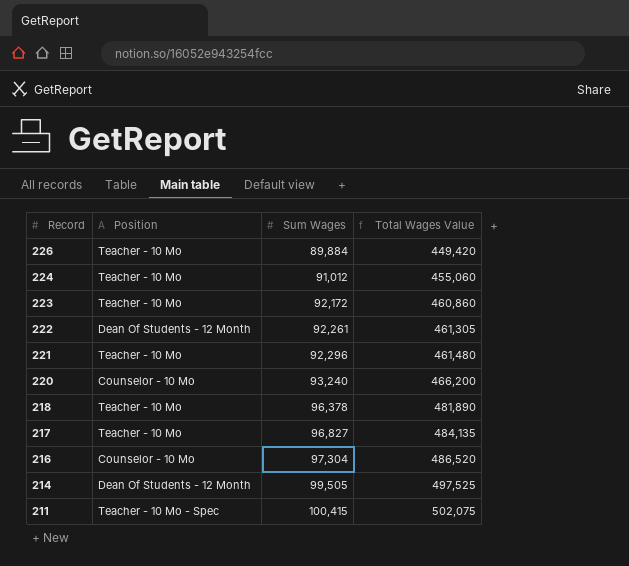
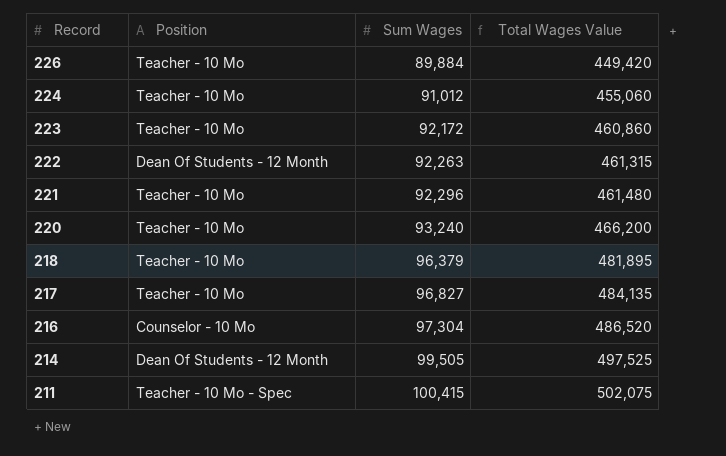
222 | Sum Wages: 92,261 -> 92,263
222 | Total Wages Value: 461,305 -> 461,315
220 | Position: Counselor - 10 Mo -> Teacher - 10 Mo
218 | Sum Wages: 96,378 -> 96,379
218 | Total Wages Value: 481,890 -> 481,895

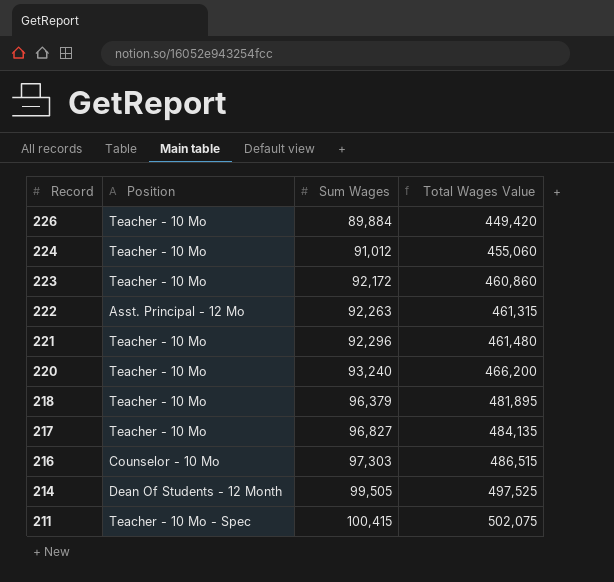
222 | Position: Dean Of Students - 12 Month -> Asst. Principal - 12 Mo
216 | Sum Wages: 97,304 -> 97,303
216 | Total Wages Value: 486,520 -> 486,515

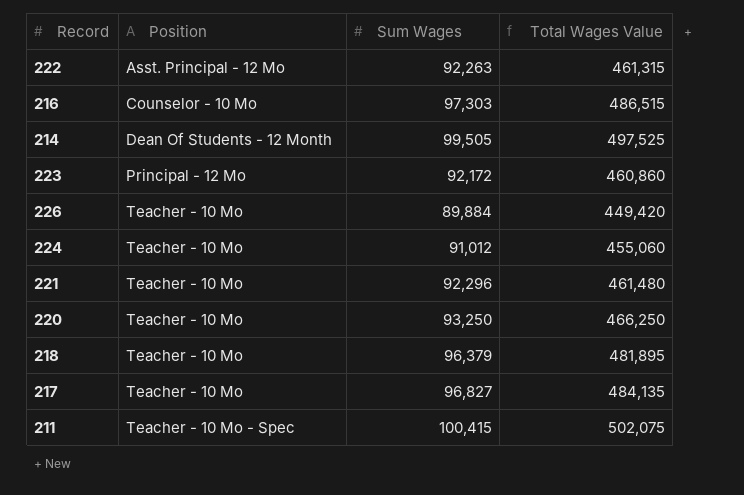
row order: Record descending -> Position ascending
223 | Position: Teacher - 10 Mo -> Principal - 12 Mo
220 | Sum Wages: 93,240 -> 93,250
220 | Total Wages Value: 466,200 -> 466,250

